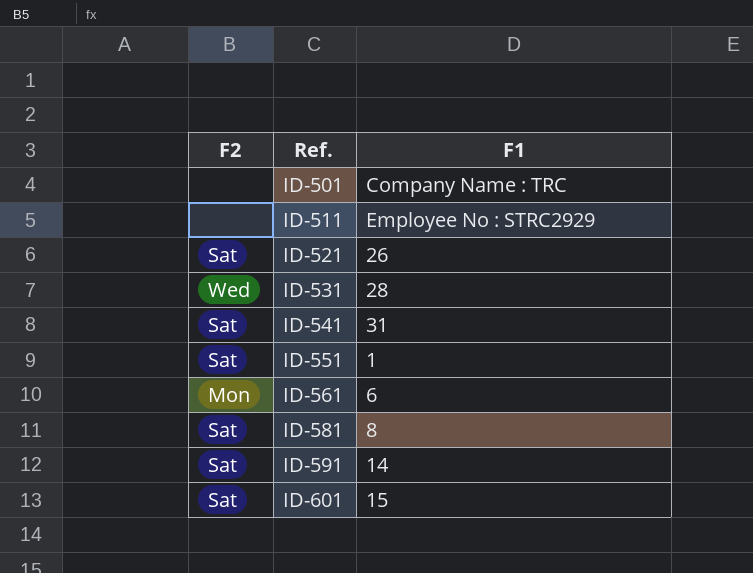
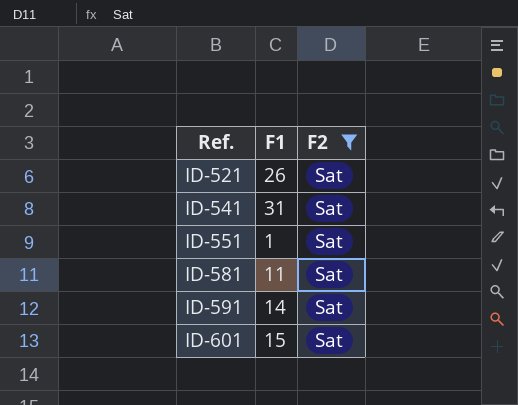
filter: none -> F2 = Sat
column F2 | position: 1 -> 3
ID-581 | F1: 8 -> 11

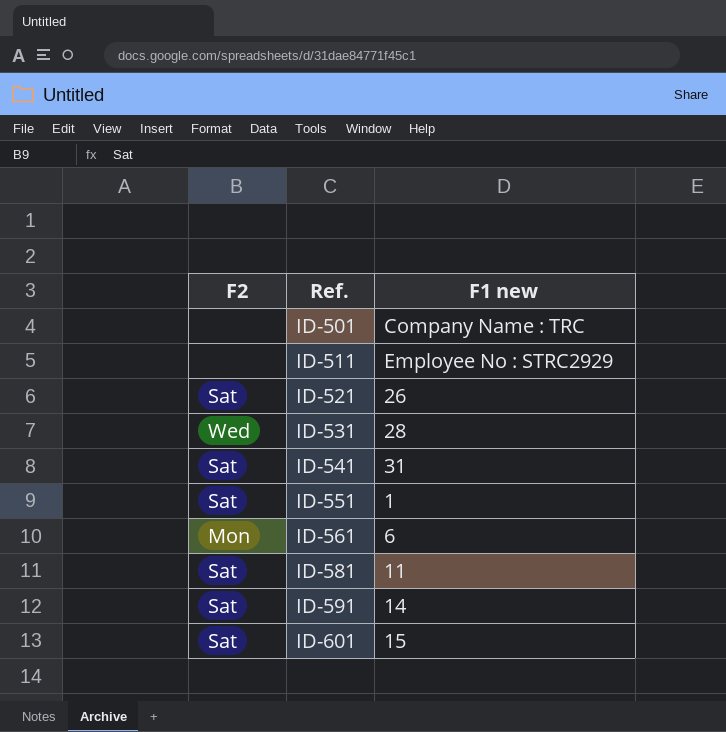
filter: F2 = Sat -> none
column F2 | position: 3 -> 1
column name: F1 -> F1 new

